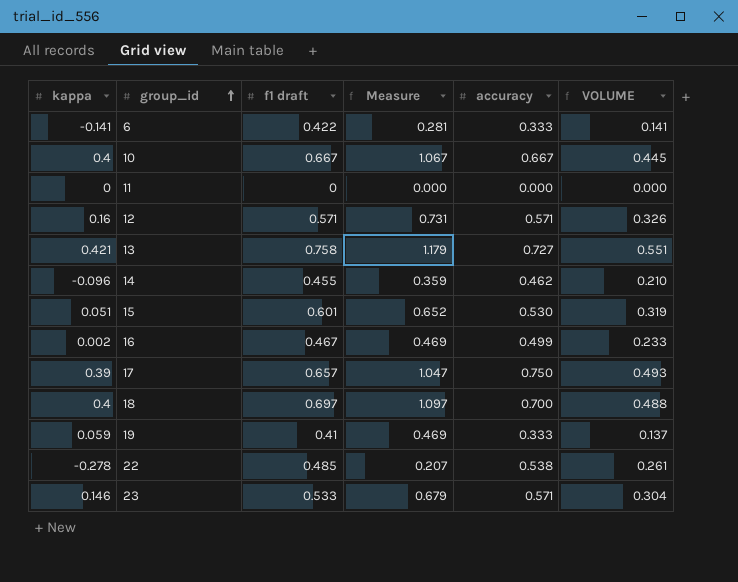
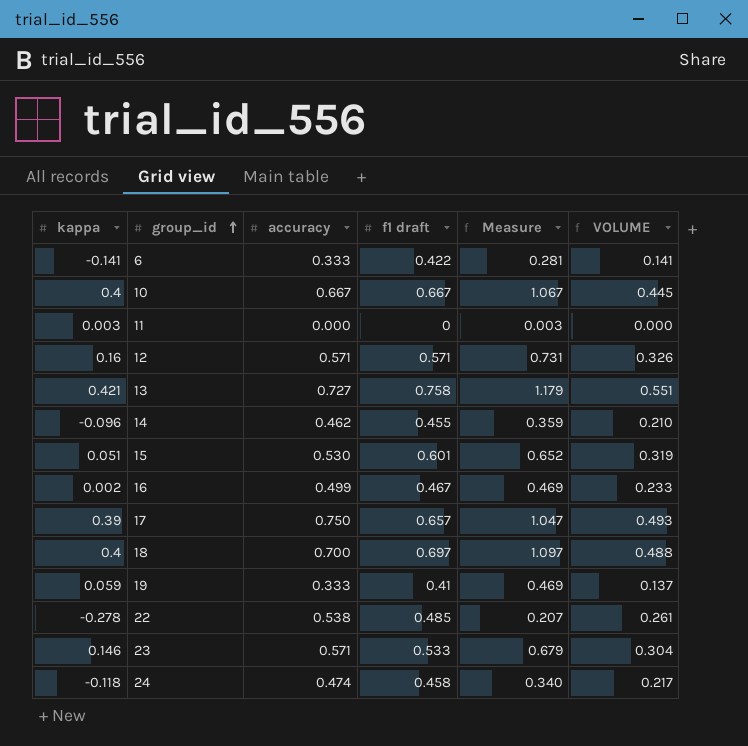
column accuracy | position: 5 -> 3
11 | kappa: 0 -> 0.003
11 | Measure: 0.000 -> 0.003
row 24: none -> -0.118 | 0.474 | 0.458 | 0.340 | 0.217

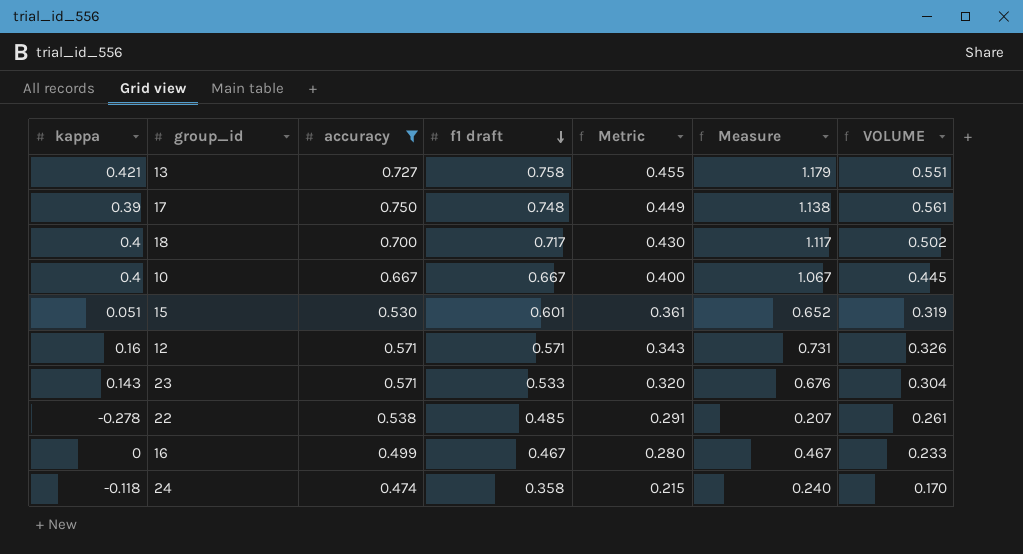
filter: none -> accuracy >= 0.474
row order: group_id ascending -> f1 draft descending
column Metric | formula: none -> [f1 draft] * 0.6
17 | f1 draft: 0.657 -> 0.748
17 | Measure: 1.047 -> 1.138
17 | VOLUME: 0.493 -> 0.561
18 | f1 draft: 0.697 -> 0.717
18 | Measure: 1.097 -> 1.117
18 | VOLUME: 0.488 -> 0.502
23 | kappa: 0.146 -> 0.143
23 | Measure: 0.679 -> 0.676
16 | kappa: 0.002 -> 0
16 | Measure: 0.469 -> 0.467
24 | f1 draft: 0.458 -> 0.358
24 | Measure: 0.340 -> 0.240
24 | VOLUME: 0.217 -> 0.170

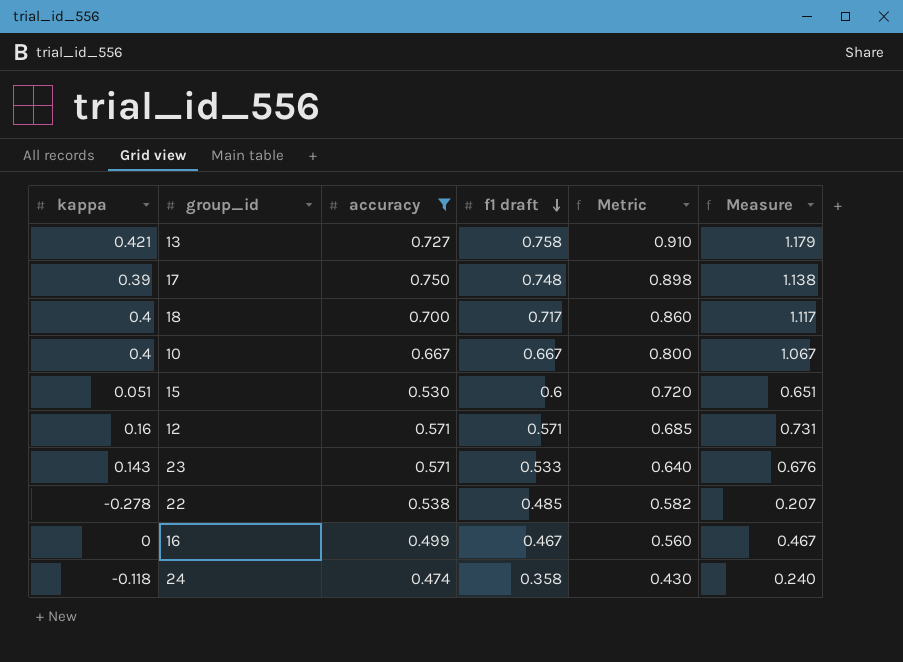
column VOLUME | formula: [accuracy] * [f1 draft] -> none
column Metric | formula: [f1 draft] * 0.6 -> [f1 draft] * 1.2
15 | f1 draft: 0.601 -> 0.6
15 | Measure: 0.652 -> 0.651

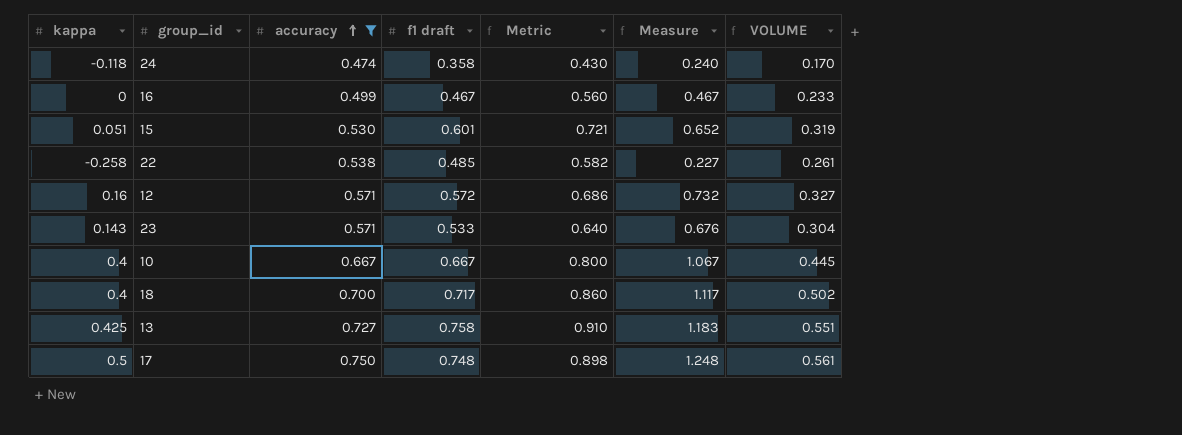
row order: f1 draft descending -> accuracy ascending
column VOLUME | formula: none -> [accuracy] * [f1 draft]
15 | f1 draft: 0.6 -> 0.601
15 | Metric: 0.720 -> 0.721
15 | Measure: 0.651 -> 0.652
22 | kappa: -0.278 -> -0.258
22 | Measure: 0.207 -> 0.227
12 | f1 draft: 0.571 -> 0.572
12 | Metric: 0.685 -> 0.686
12 | Measure: 0.731 -> 0.732
13 | kappa: 0.421 -> 0.425
13 | Measure: 1.179 -> 1.183
17 | kappa: 0.39 -> 0.5
17 | Measure: 1.138 -> 1.248

